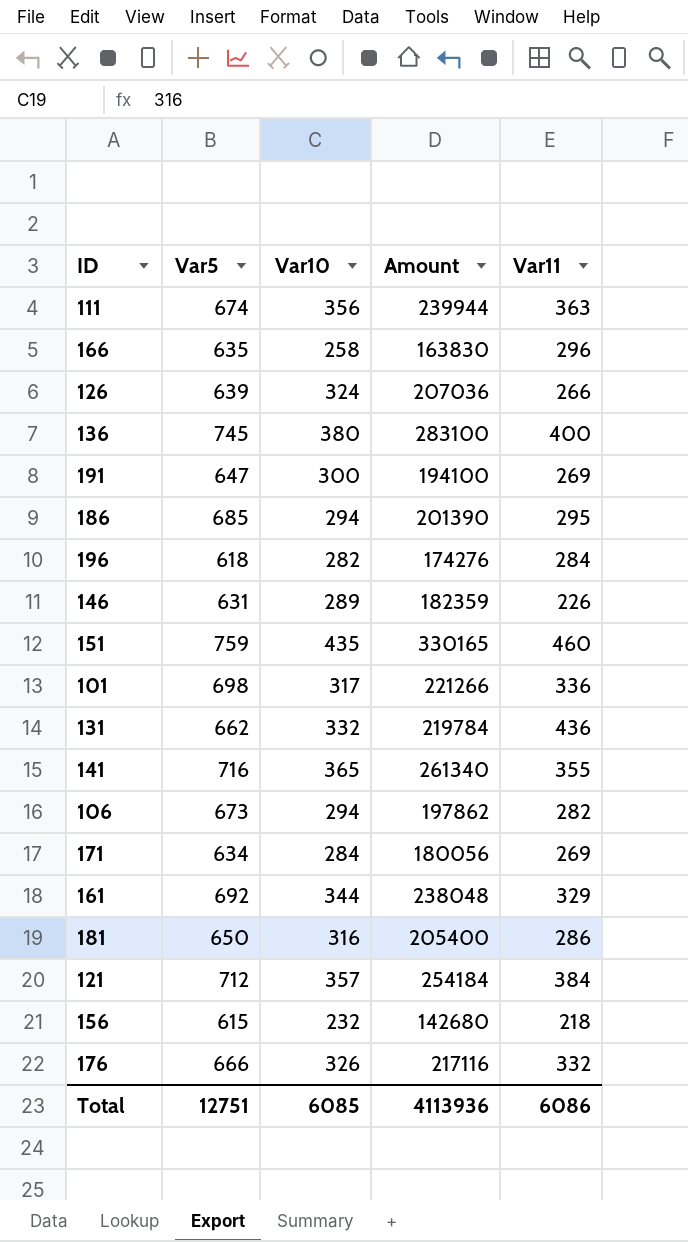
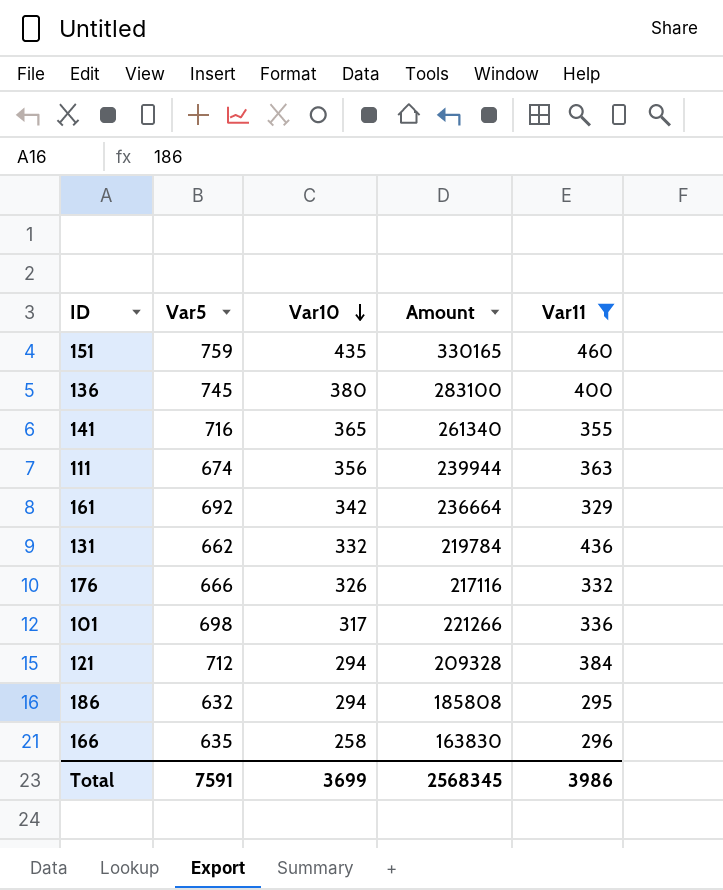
filter: none -> Var11 >= 295
row order: none -> Var10 descending
161 | Var10: 344 -> 342
161 | Amount: 238048 -> 236664
121 | Var10: 357 -> 294
121 | Amount: 254184 -> 209328
186 | Var5: 685 -> 632
186 | Amount: 201390 -> 185808
Total | Var5: 12751 -> 7591
Total | Var10: 6085 -> 3699
Total | Amount: 4113936 -> 2568345
Total | Var11: 6086 -> 3986

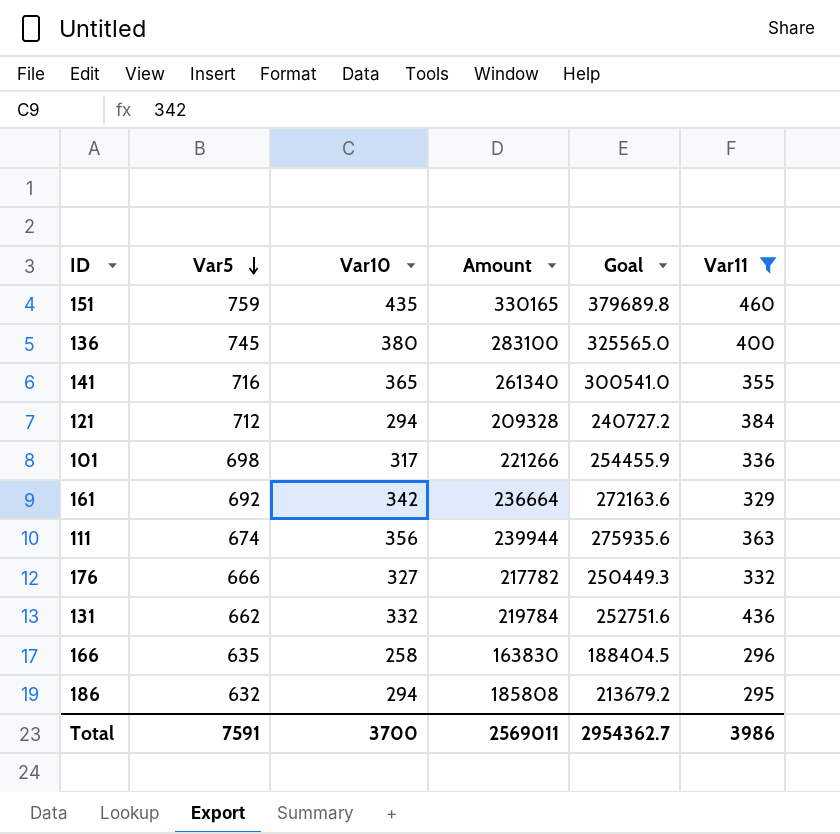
row order: Var10 descending -> Var5 descending
column Goal | formula: none -> [Amount] * 1.15
176 | Var10: 326 -> 327
176 | Amount: 217116 -> 217782
Total | Var10: 3699 -> 3700
Total | Amount: 2568345 -> 2569011

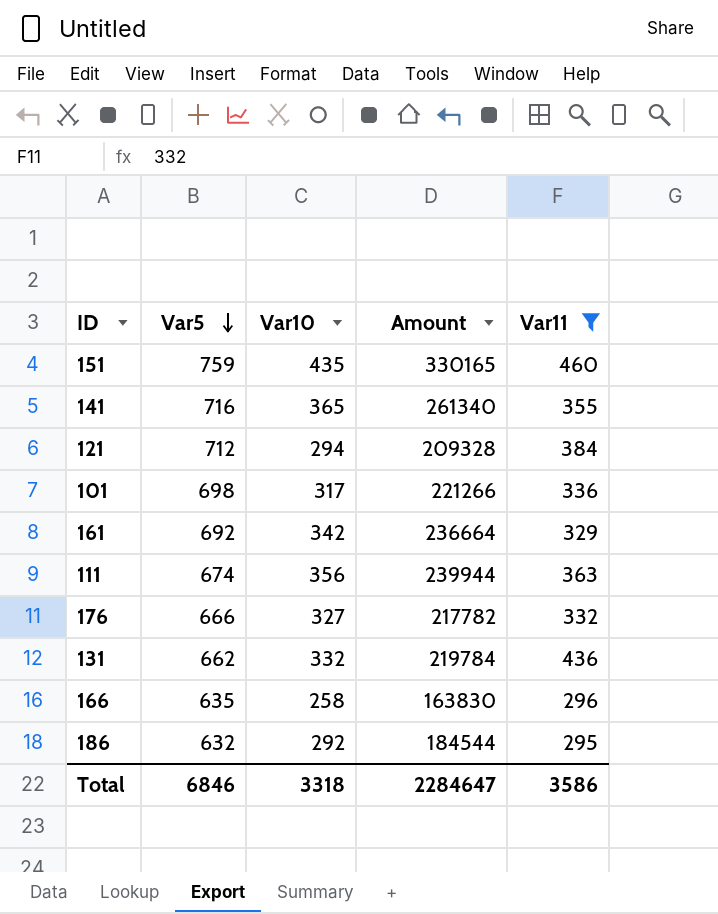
column Goal | formula: [Amount] * 1.15 -> none
row 136: 745 | 380 | 283100 | 325565.0 | 400 -> none
186 | Var10: 294 -> 292
186 | Amount: 185808 -> 184544
Total | Var5: 7591 -> 6846
Total | Var10: 3700 -> 3318
Total | Amount: 2569011 -> 2284647
Total | Var11: 3986 -> 3586

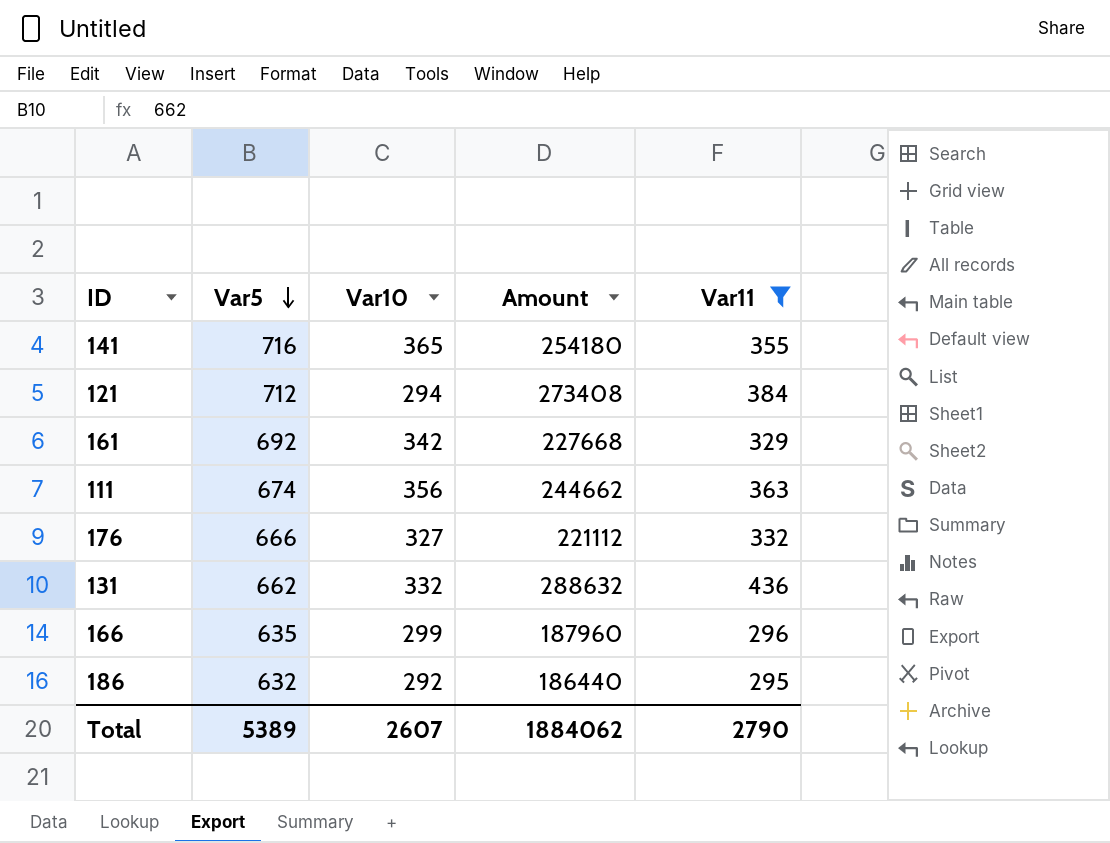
column Amount | formula: [Var5] * [Var10] -> [Var5] * [Var11]
row 151: 759 | 435 | 330165 | 460 -> none
row 101: 698 | 317 | 221266 | 336 -> none
166 | Var10: 258 -> 299
Total | Var5: 6846 -> 5389
Total | Var10: 3318 -> 2607
Total | Amount: 2284647 -> 1884062
Total | Var11: 3586 -> 2790

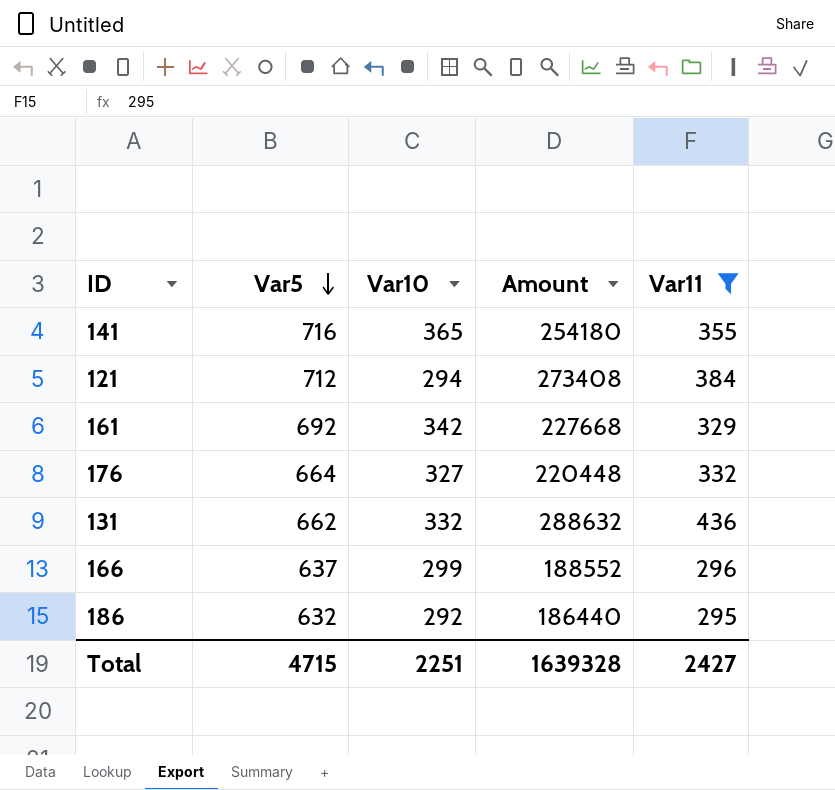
row 111: 674 | 356 | 244662 | 363 -> none
176 | Var5: 666 -> 664
176 | Amount: 221112 -> 220448
166 | Var5: 635 -> 637
166 | Amount: 187960 -> 188552
Total | Var5: 5389 -> 4715
Total | Var10: 2607 -> 2251
Total | Amount: 1884062 -> 1639328
Total | Var11: 2790 -> 2427

